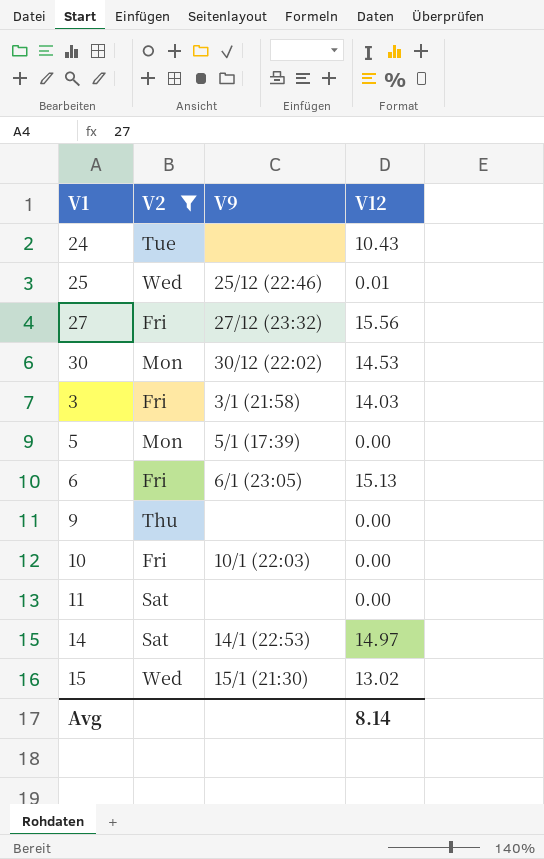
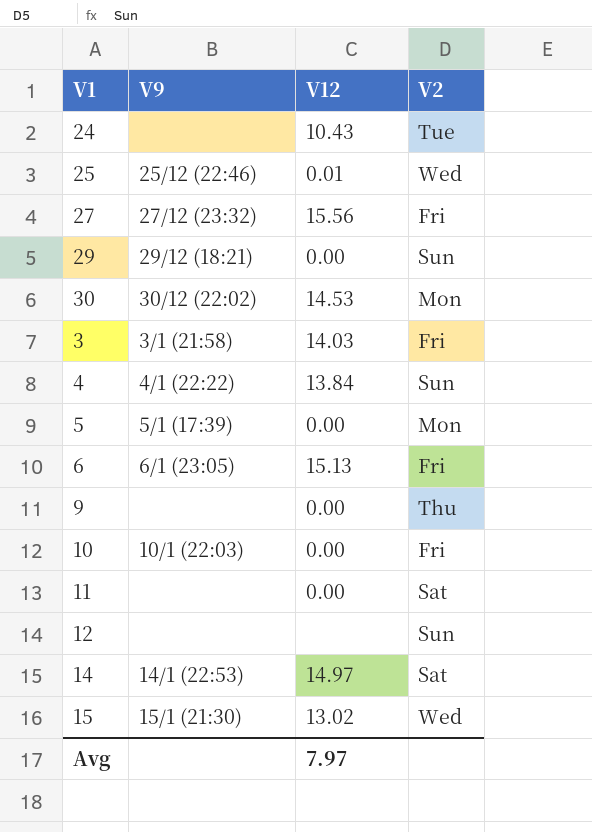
filter: V2 != Sun -> none
column V2 | position: 2 -> 4
Avg | V12: 8.14 -> 7.97

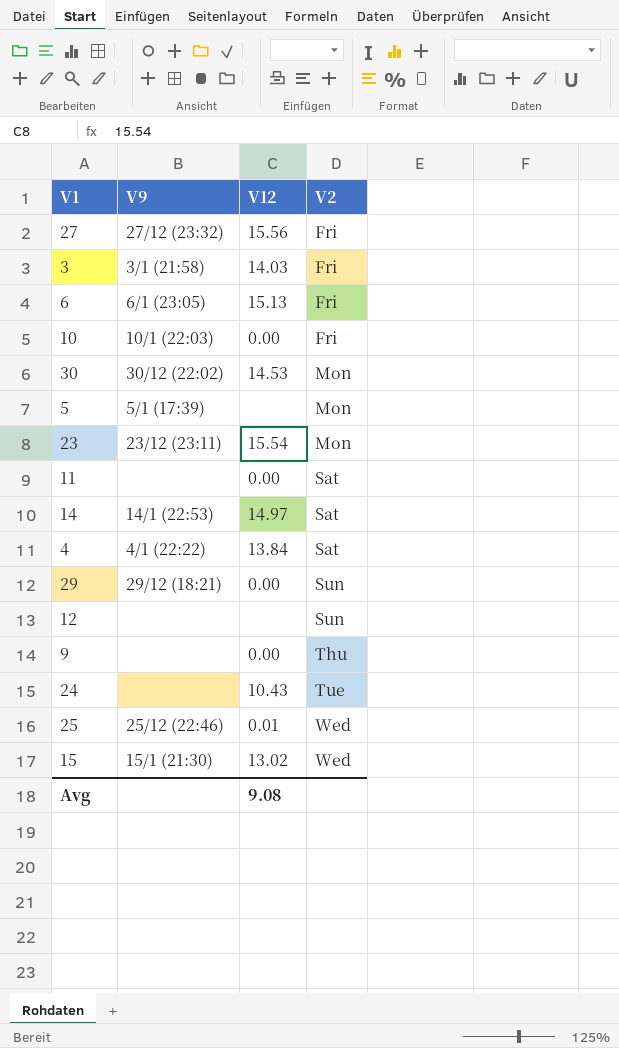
row order: none -> V2 ascending
5 | V12: 0.00 -> none
row 23: none -> 23/12 (23:11) | 15.54 | Mon
4 | V2: Sun -> Sat
Avg | V12: 7.97 -> 9.08

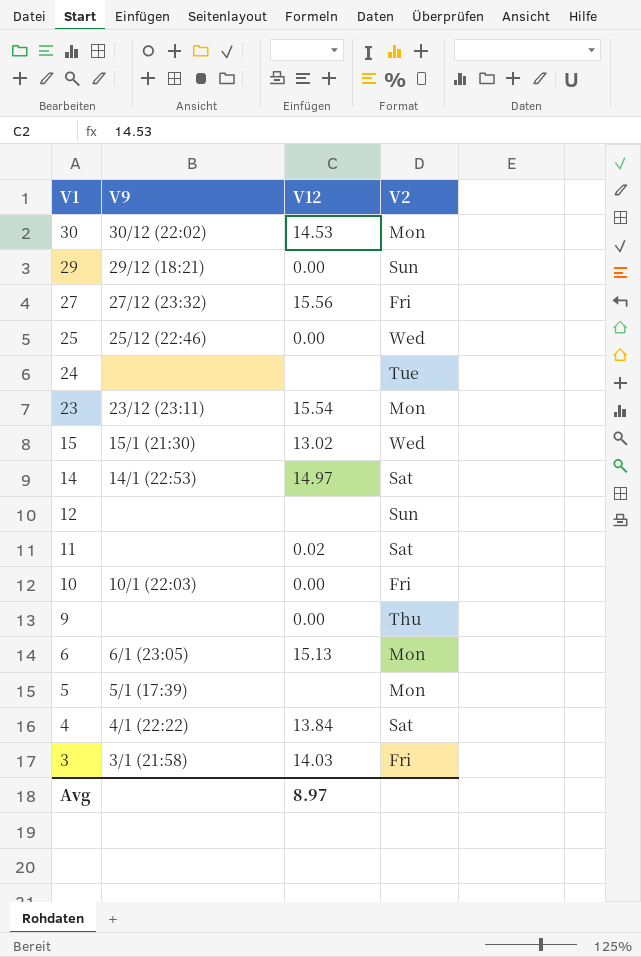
row order: V2 ascending -> V1 descending
25 | V12: 0.01 -> 0.00
24 | V12: 10.43 -> none
11 | V12: 0.00 -> 0.02
6 | V2: Fri -> Mon
Avg | V12: 9.08 -> 8.97

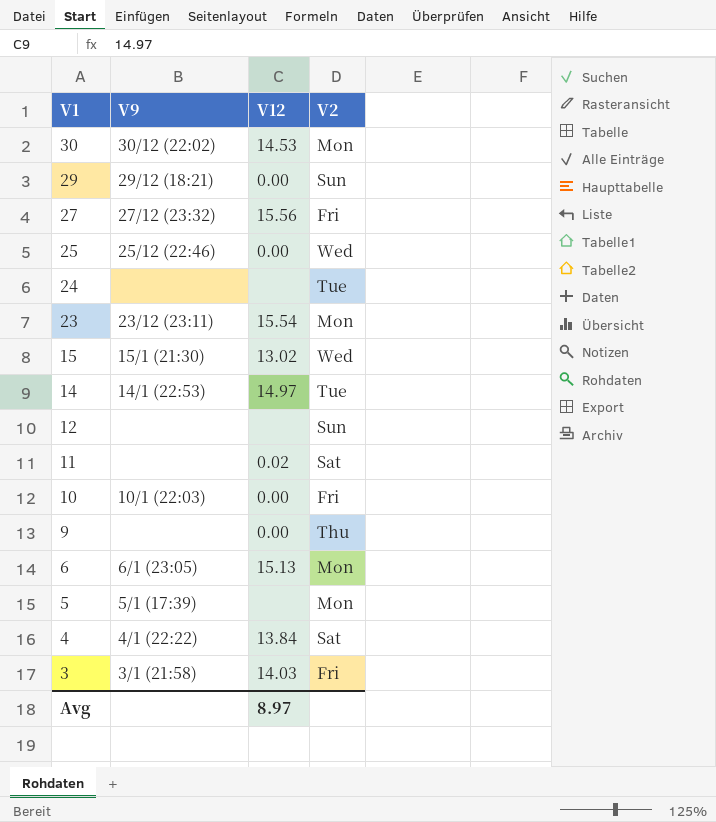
14 | V2: Sat -> Tue

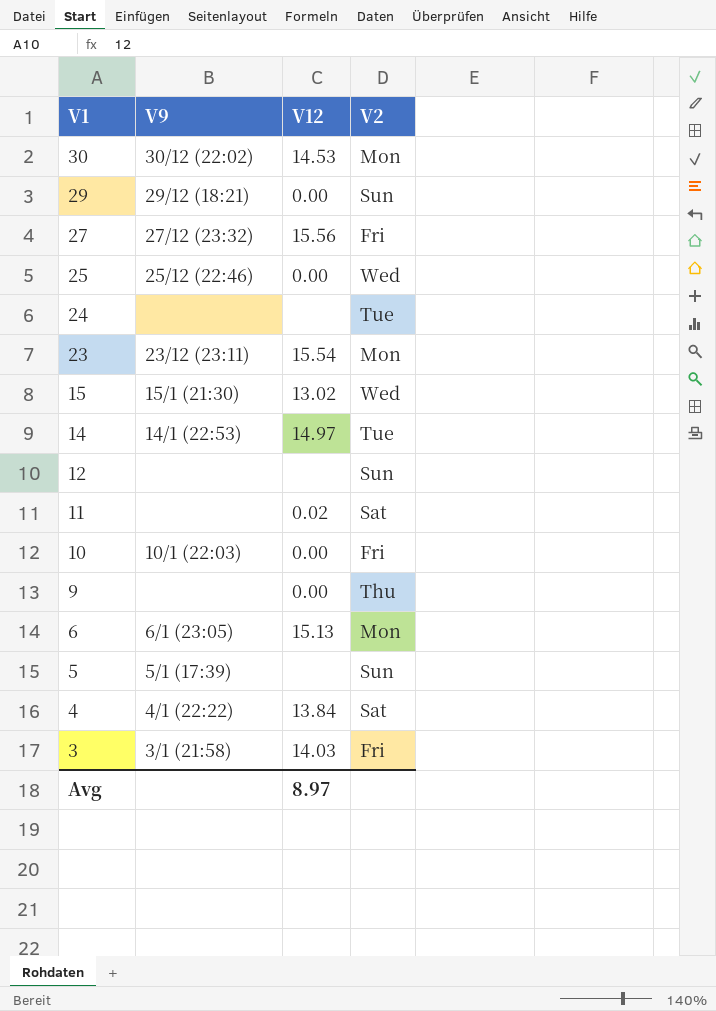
5 | V2: Mon -> Sun

